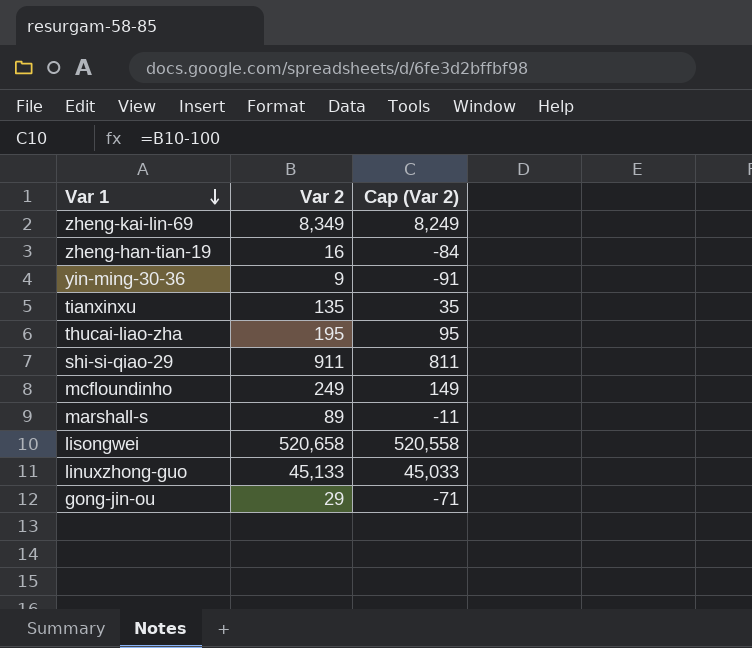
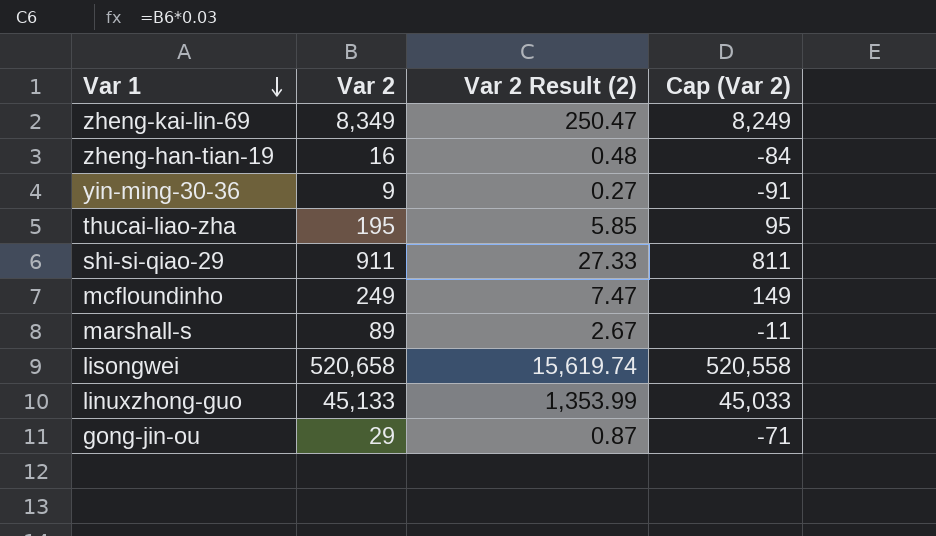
column Var 2 Result (2) | formula: none -> [Var 2] * 0.03
row tianxinxu: 135 | 35 -> none

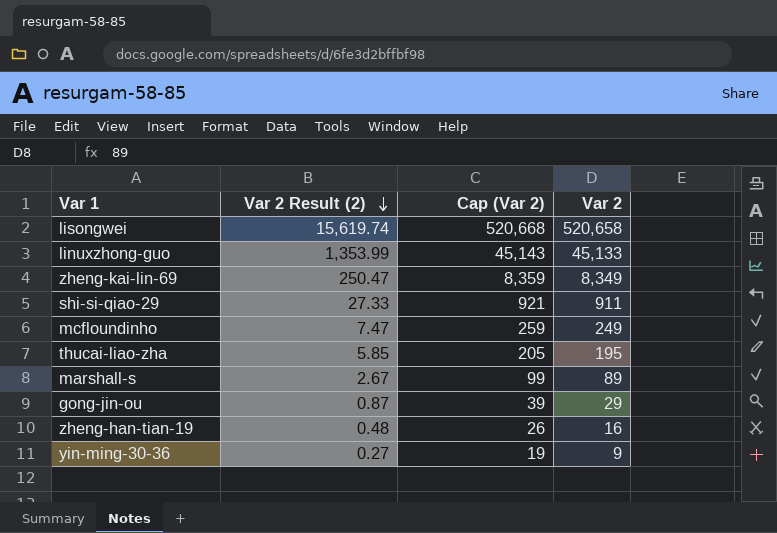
row order: Var 1 descending -> Var 2 Result (2) descending
column Cap (Var 2) | formula: [Var 2] - 100 -> [Var 2] + 10
column Var 2 | position: 2 -> 4

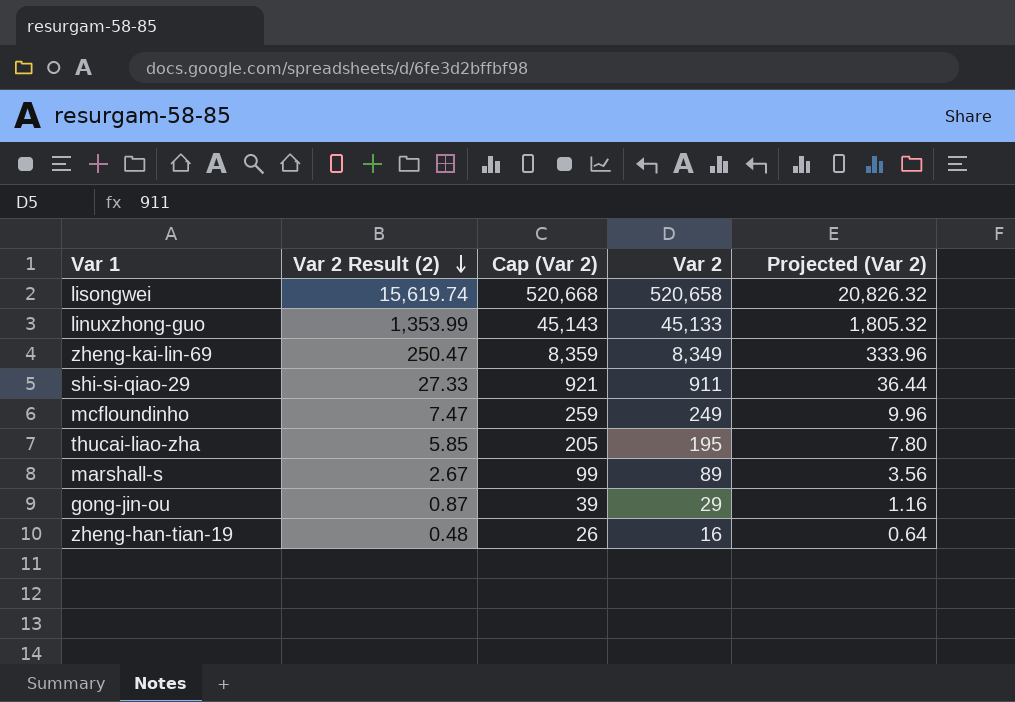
column Projected (Var 2) | formula: none -> [Var 2] * 0.04
row yin-ming-30-36: 0.27 | 19 | 9 -> none

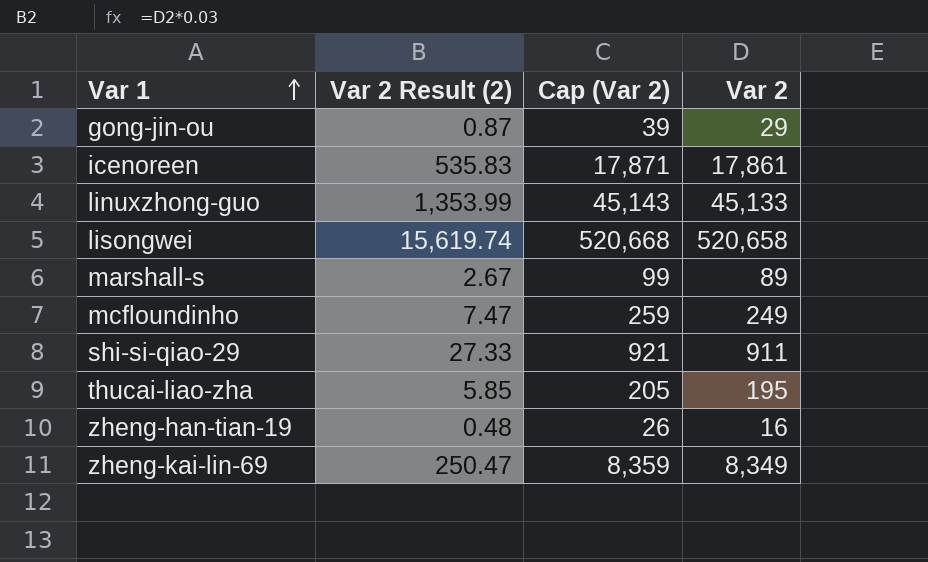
row order: Var 2 Result (2) descending -> Var 1 ascending
column Projected (Var 2) | formula: [Var 2] * 0.04 -> none
row icenoreen: none -> 535.83 | 17,871 | 17,861

